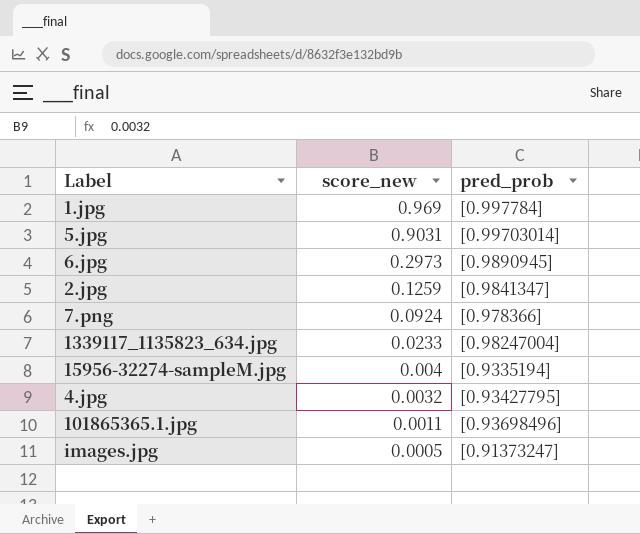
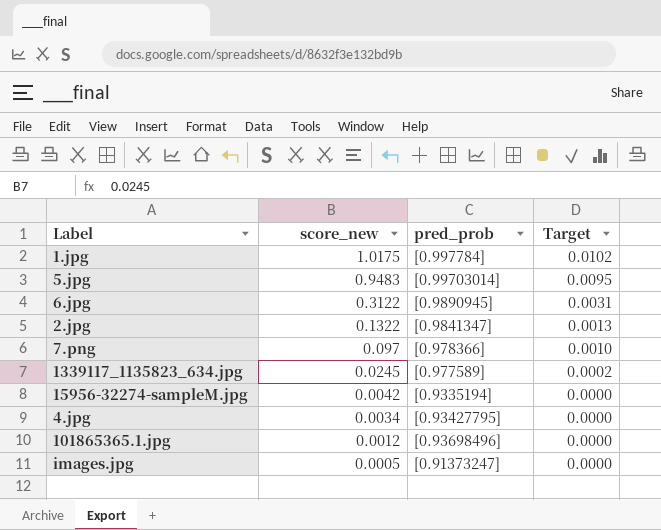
column Target | formula: none -> [score_new] * 0.01
1.jpg | score_new: 0.969 -> 1.0175
5.jpg | score_new: 0.9031 -> 0.9483
6.jpg | score_new: 0.2973 -> 0.3122
2.jpg | score_new: 0.1259 -> 0.1322
7.png | score_new: 0.0924 -> 0.097
1339117_1135823_634.jpg | score_new: 0.0233 -> 0.0245
1339117_1135823_634.jpg | pred_prob: [0.98247004] -> [0.977589]
15956-32274-sampleM.jpg | score_new: 0.004 -> 0.0042
4.jpg | score_new: 0.0032 -> 0.0034
101865365.1.jpg | score_new: 0.0011 -> 0.0012

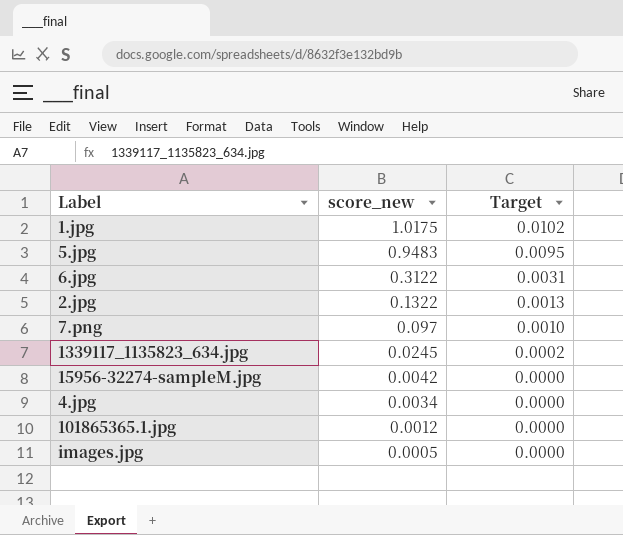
column pred_prob | position: 3 -> none

